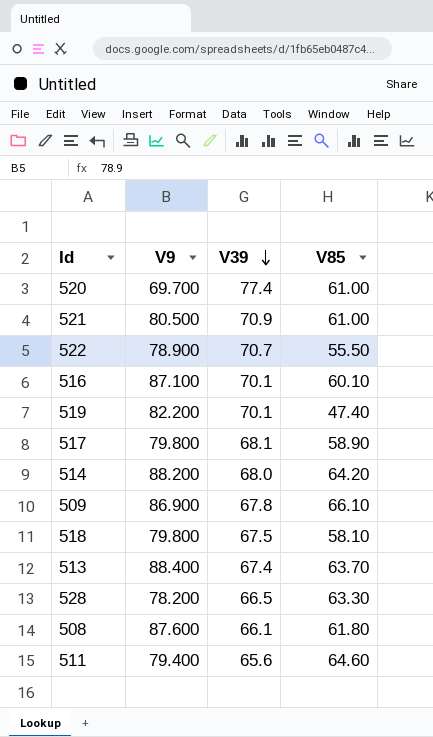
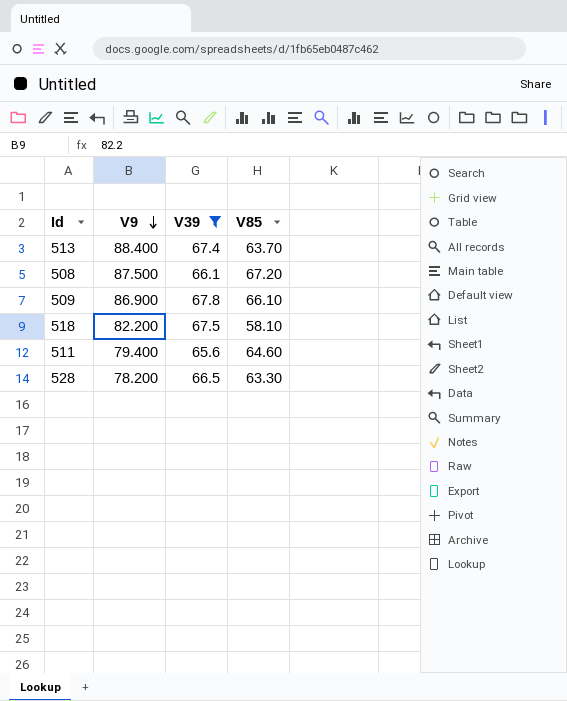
filter: none -> V39 <= 67.8
row order: V39 descending -> V9 descending
508 | V9: 87.600 -> 87.500
508 | V85: 61.80 -> 67.20
518 | V9: 79.800 -> 82.200

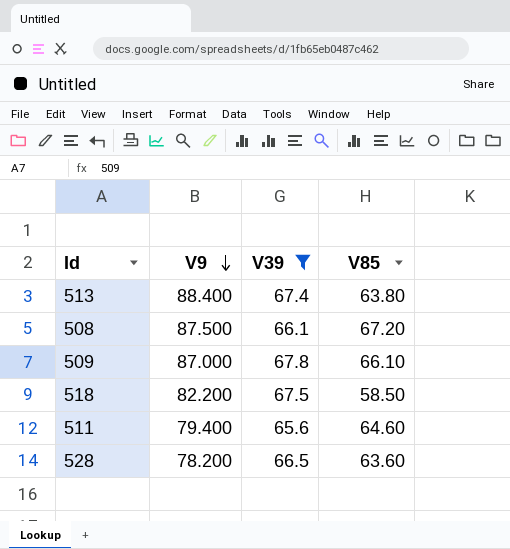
513 | V85: 63.70 -> 63.80
509 | V9: 86.900 -> 87.000
518 | V85: 58.10 -> 58.50
528 | V85: 63.30 -> 63.60

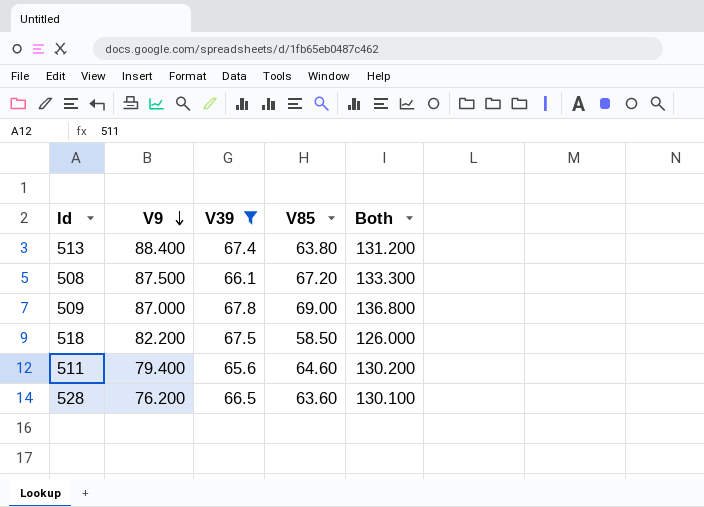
column Both | formula: none -> [V39] + [V85]
509 | V85: 66.10 -> 69.00
528 | V9: 78.200 -> 76.200

